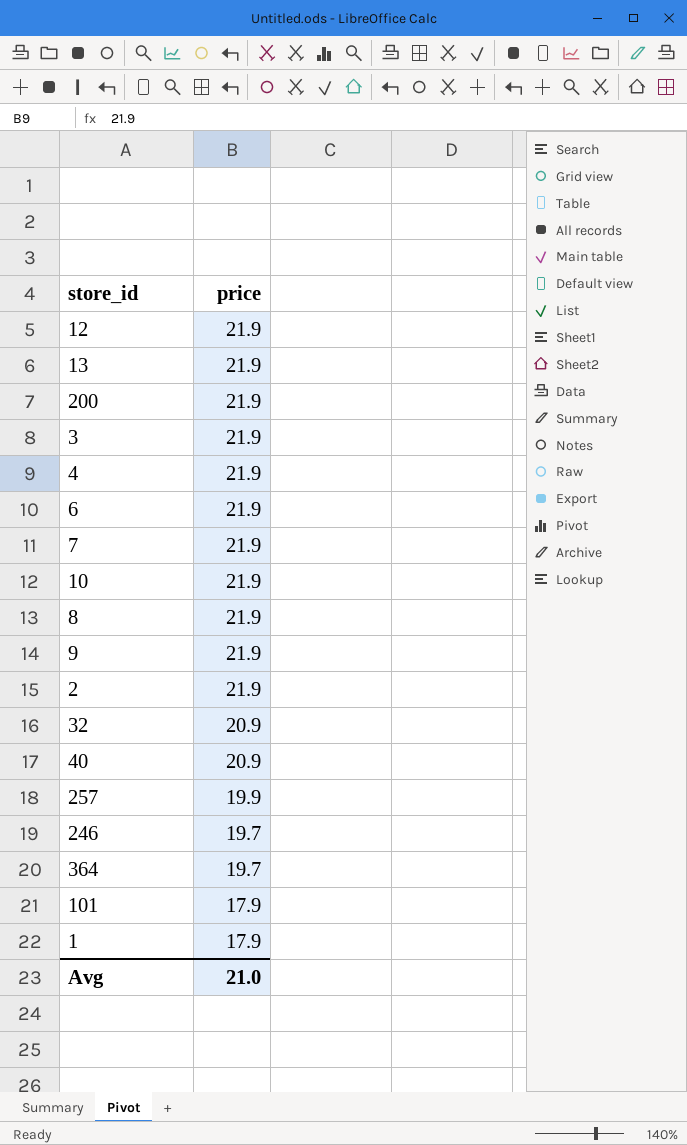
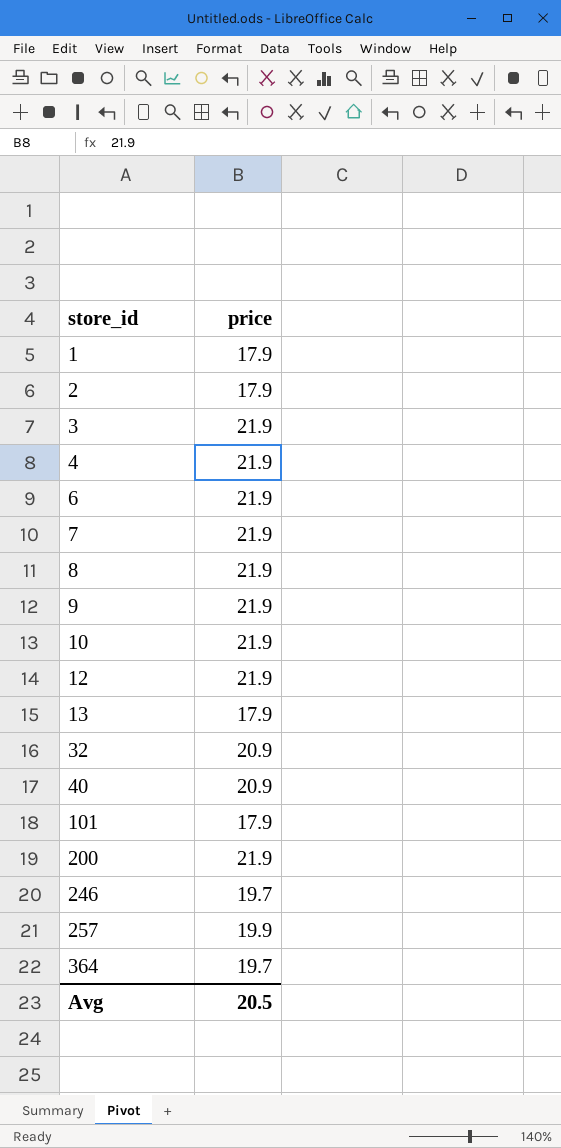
row order: price descending -> store_id ascending
2 | price: 21.9 -> 17.9
13 | price: 21.9 -> 17.9
Avg | price: 21.0 -> 20.5

